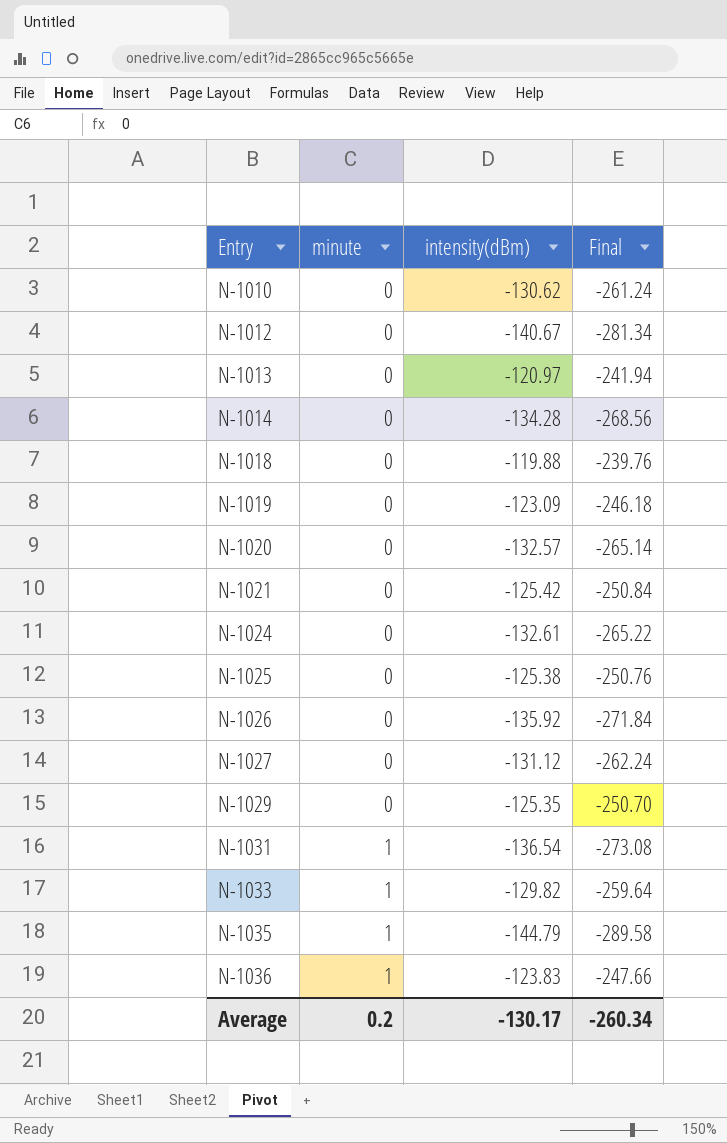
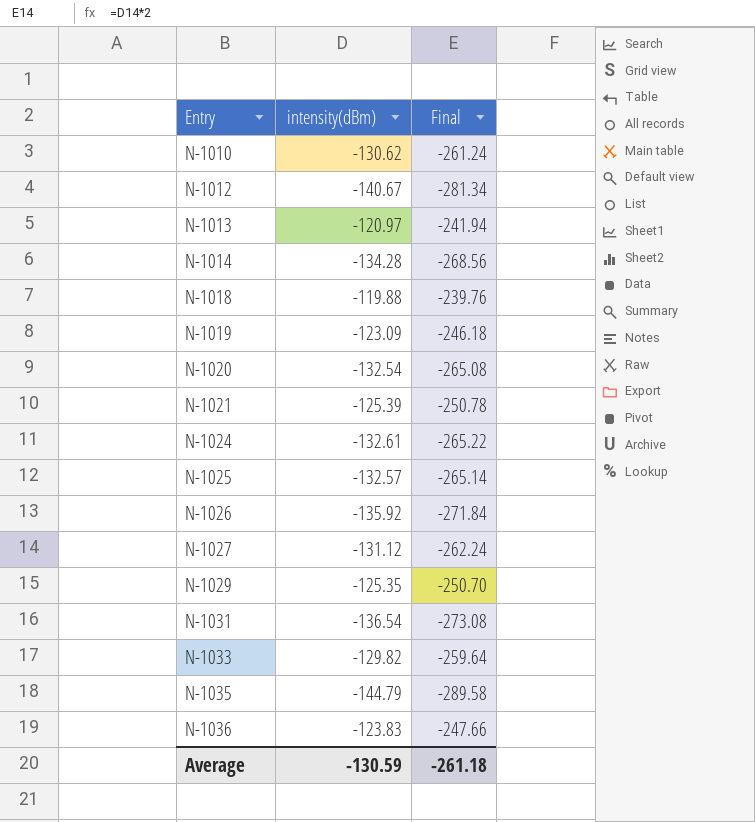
column minute | position: 2 -> none
N-1020 | intensity(dBm): -132.57 -> -132.54
N-1020 | Final: -265.14 -> -265.08
N-1021 | intensity(dBm): -125.42 -> -125.39
N-1021 | Final: -250.84 -> -250.78
N-1025 | intensity(dBm): -125.38 -> -132.57
N-1025 | Final: -250.76 -> -265.14
Average | intensity(dBm): -130.17 -> -130.59
Average | Final: -260.34 -> -261.18

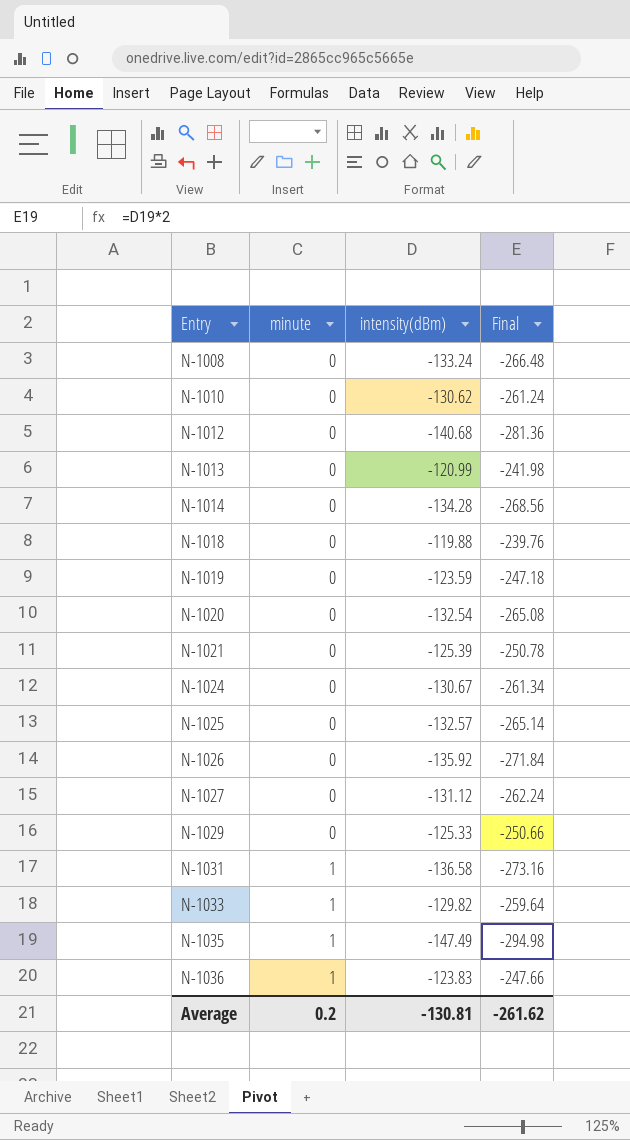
column minute | position: none -> 2
row N-1008: none -> 0 | -133.24 | -266.48
N-1012 | intensity(dBm): -140.67 -> -140.68
N-1012 | Final: -281.34 -> -281.36
N-1013 | intensity(dBm): -120.97 -> -120.99
N-1013 | Final: -241.94 -> -241.98
N-1019 | intensity(dBm): -123.09 -> -123.59
N-1019 | Final: -246.18 -> -247.18
N-1024 | intensity(dBm): -132.61 -> -130.67
N-1024 | Final: -265.22 -> -261.34
N-1029 | intensity(dBm): -125.35 -> -125.33
N-1029 | Final: -250.70 -> -250.66
N-1031 | intensity(dBm): -136.54 -> -136.58
N-1031 | Final: -273.08 -> -273.16
N-1035 | intensity(dBm): -144.79 -> -147.49
N-1035 | Final: -289.58 -> -294.98
Average | intensity(dBm): -130.59 -> -130.81
Average | Final: -261.18 -> -261.62

